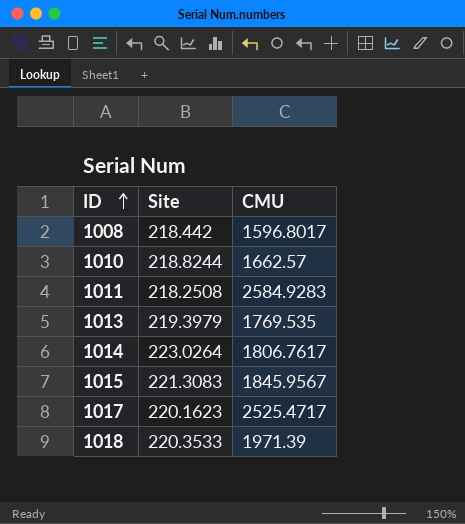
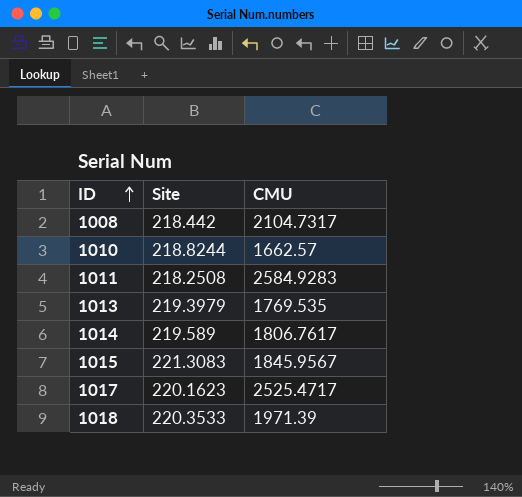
1008 | CMU: 1596.8017 -> 2104.7317
1014 | Site: 223.0264 -> 219.589

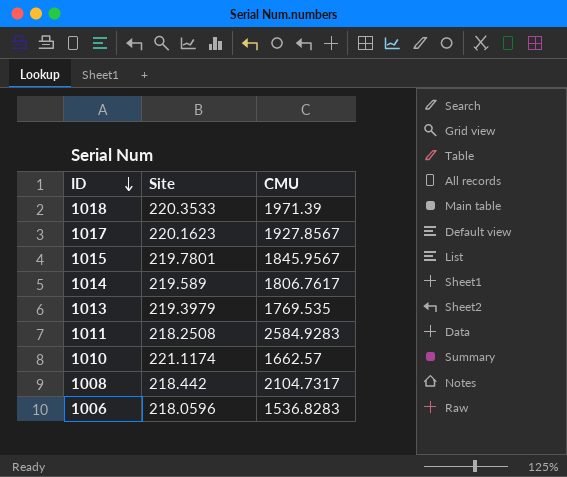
row order: ID ascending -> ID descending
1017 | CMU: 2525.4717 -> 1927.8567
1015 | Site: 221.3083 -> 219.7801
1010 | Site: 218.8244 -> 221.1174
row 1006: none -> 218.0596 | 1536.8283

